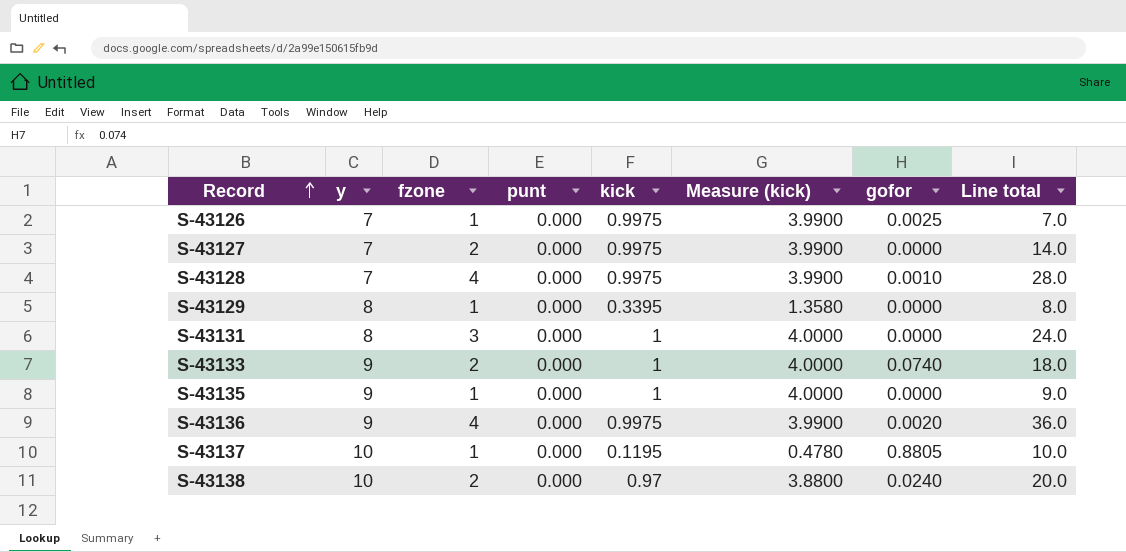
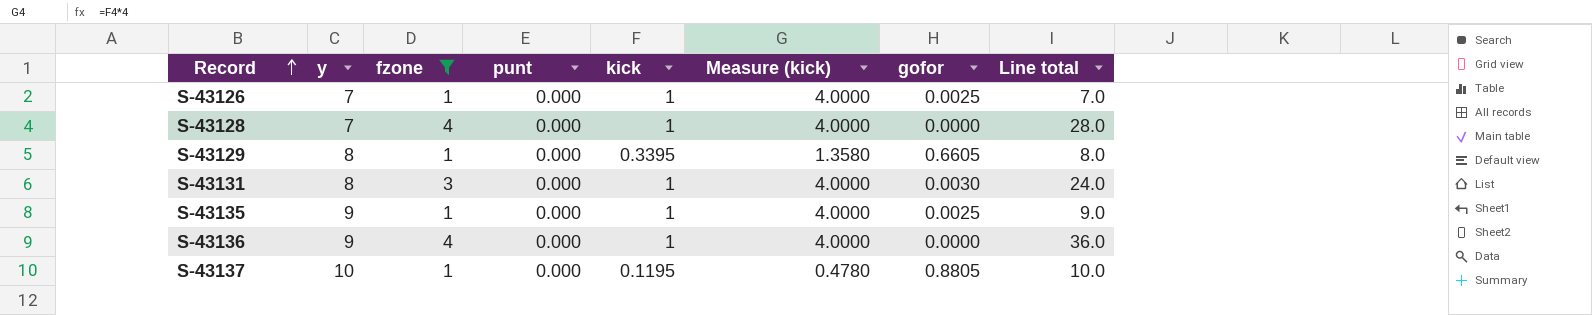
filter: none -> fzone != 2
S-43126 | kick: 0.9975 -> 1
S-43126 | Measure (kick): 3.9900 -> 4.0000
S-43128 | kick: 0.9975 -> 1
S-43128 | Measure (kick): 3.9900 -> 4.0000
S-43128 | gofor: 0.0010 -> 0.0000
S-43129 | gofor: 0.0000 -> 0.6605
S-43131 | gofor: 0.0000 -> 0.0030
S-43135 | gofor: 0.0000 -> 0.0025
S-43136 | kick: 0.9975 -> 1
S-43136 | Measure (kick): 3.9900 -> 4.0000
S-43136 | gofor: 0.0020 -> 0.0000

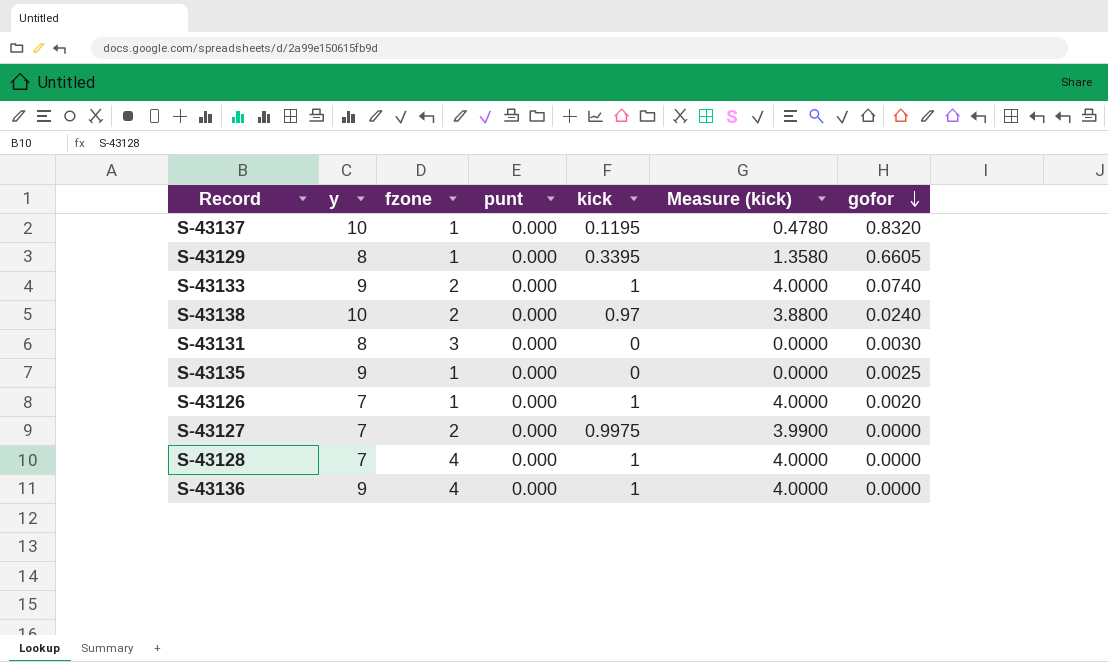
filter: fzone != 2 -> none
row order: Record ascending -> gofor descending
column Line total | formula: [y] * [fzone] -> none
S-43137 | gofor: 0.8805 -> 0.8320
S-43131 | kick: 1 -> 0
S-43131 | Measure (kick): 4.0000 -> 0.0000
S-43135 | kick: 1 -> 0
S-43135 | Measure (kick): 4.0000 -> 0.0000
S-43126 | gofor: 0.0025 -> 0.0020

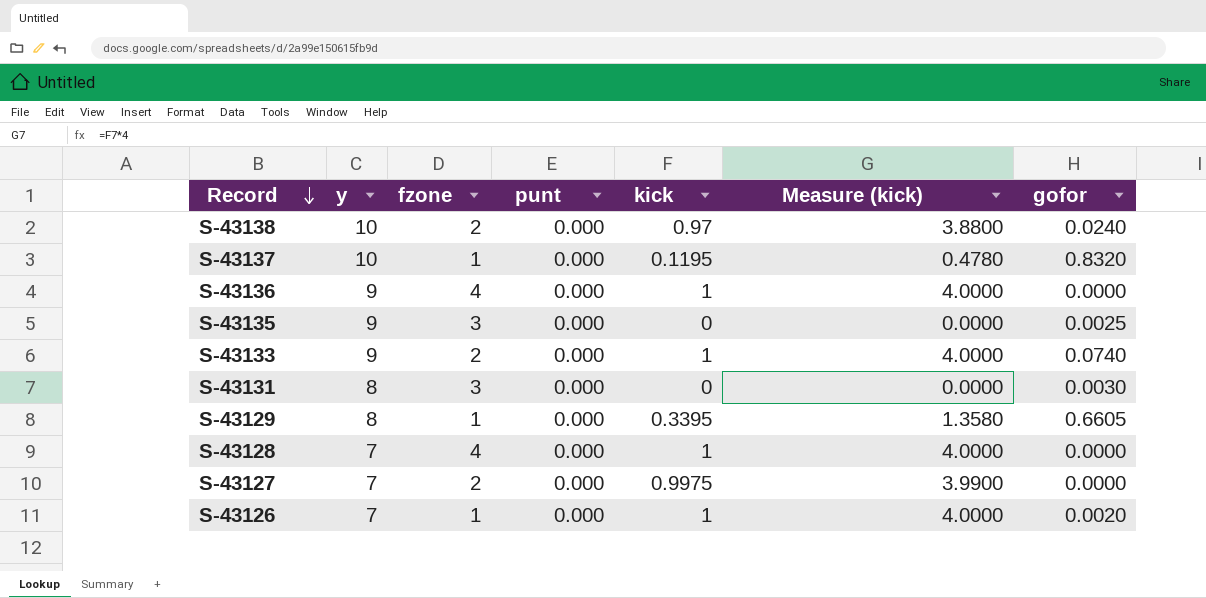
row order: gofor descending -> Record descending
S-43135 | fzone: 1 -> 3

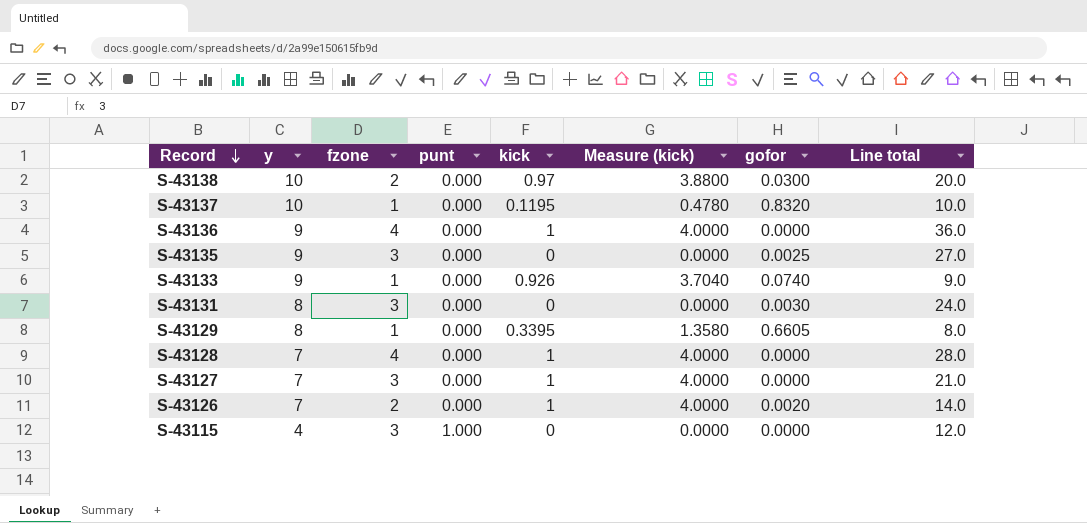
column Line total | formula: none -> [y] * [fzone]
S-43138 | gofor: 0.0240 -> 0.0300
S-43133 | fzone: 2 -> 1
S-43133 | kick: 1 -> 0.926
S-43133 | Measure (kick): 4.0000 -> 3.7040
S-43127 | fzone: 2 -> 3
S-43127 | kick: 0.9975 -> 1
S-43127 | Measure (kick): 3.9900 -> 4.0000
S-43126 | fzone: 1 -> 2
row S-43115: none -> 4 | 3 | 1.000 | 0 | 0.0000 | 0.0000 | 12.0

